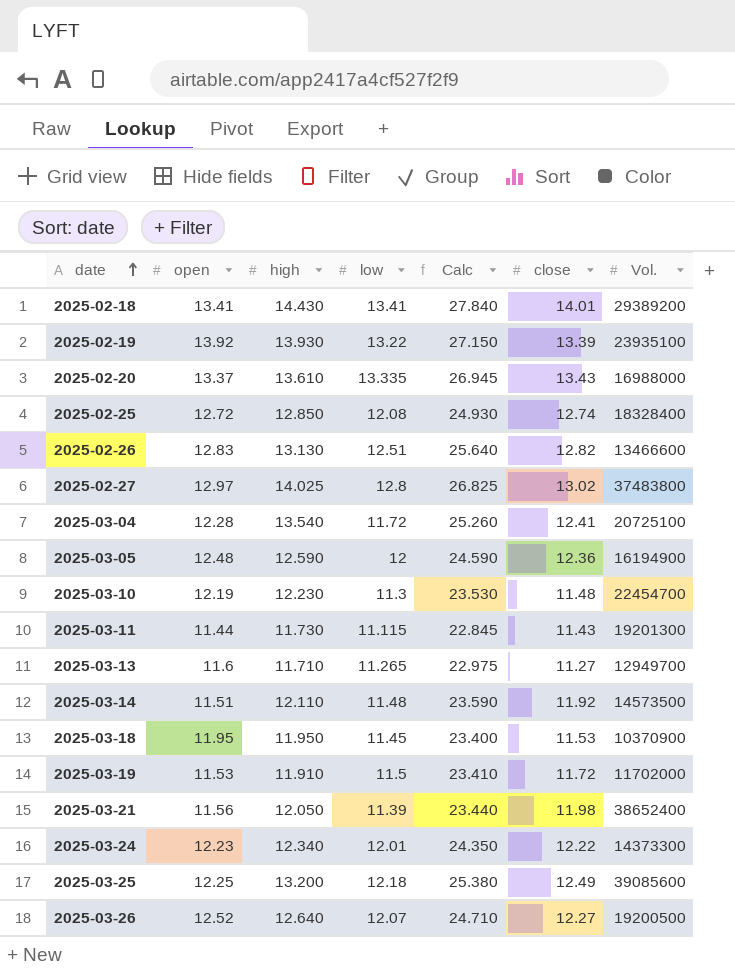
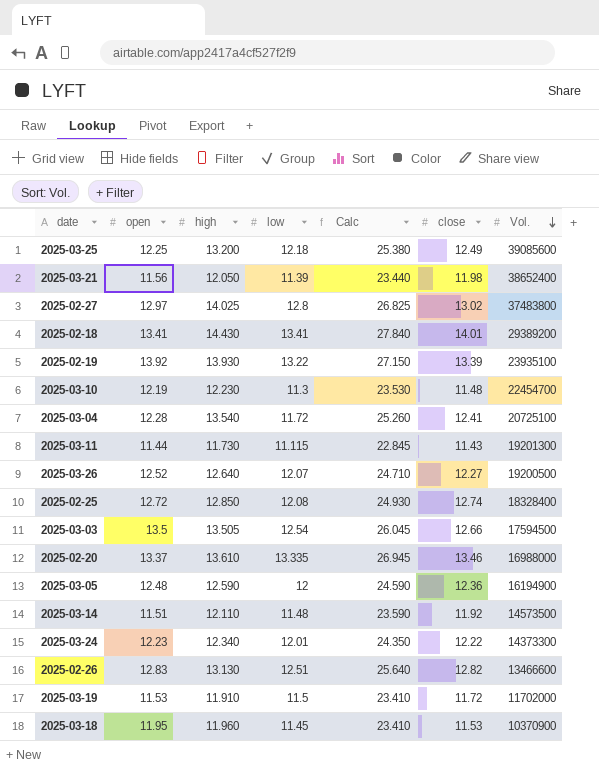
row order: date ascending -> Vol. descending
row 2025-03-13: 11.6 | 11.710 | 11.265 | 22.975 | 11.27 | 12949700 -> none
row 2025-03-03: none -> 13.5 | 13.505 | 12.54 | 26.045 | 12.66 | 17594500
2025-02-20 | close: 13.43 -> 13.46
2025-03-18 | high: 11.950 -> 11.960
2025-03-18 | Calc: 23.400 -> 23.410

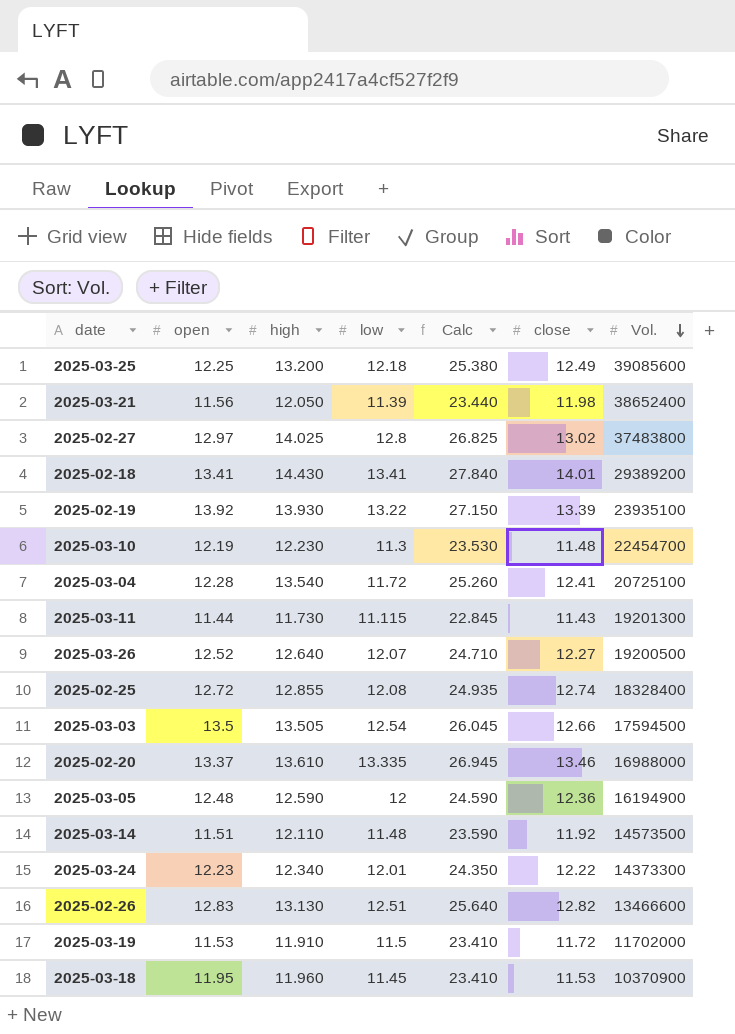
2025-02-25 | high: 12.850 -> 12.855
2025-02-25 | Calc: 24.930 -> 24.935

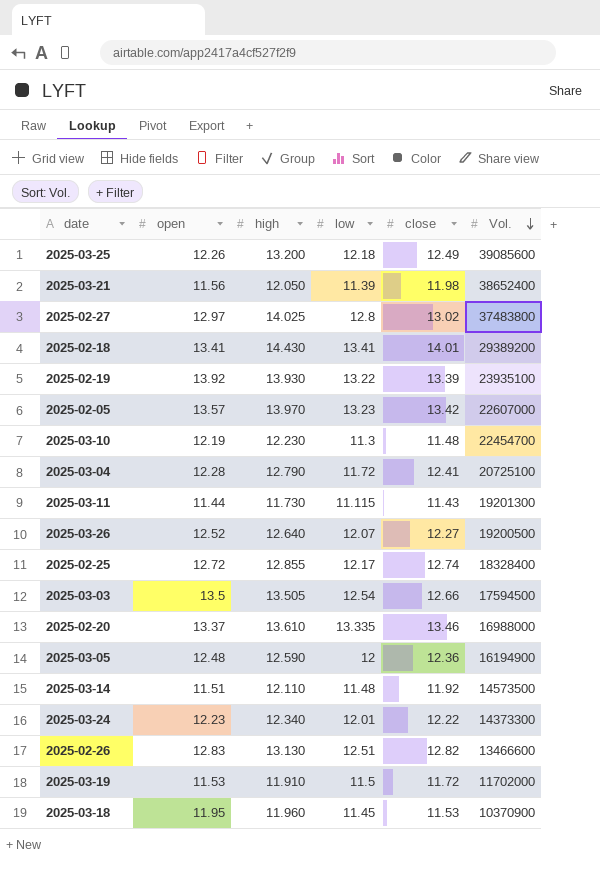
column Calc | formula: [high] + [low] -> none
2025-03-25 | open: 12.25 -> 12.26
row 2025-02-05: none -> 13.57 | 13.970 | 13.23 | 13.42 | 22607000
2025-03-04 | high: 13.540 -> 12.790
2025-02-25 | low: 12.08 -> 12.17

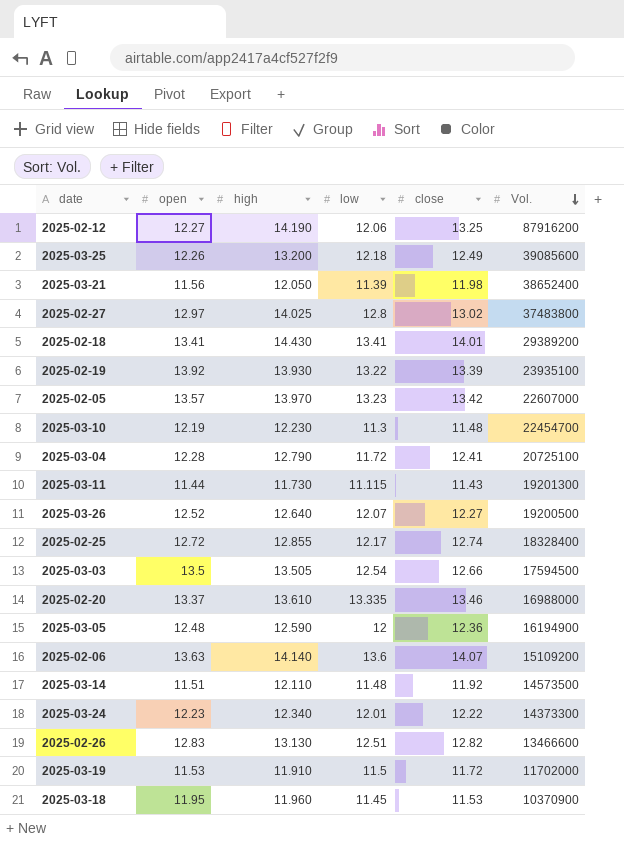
row 2025-02-12: none -> 12.27 | 14.190 | 12.06 | 13.25 | 87916200
row 2025-02-06: none -> 13.63 | 14.140 | 13.6 | 14.07 | 15109200

